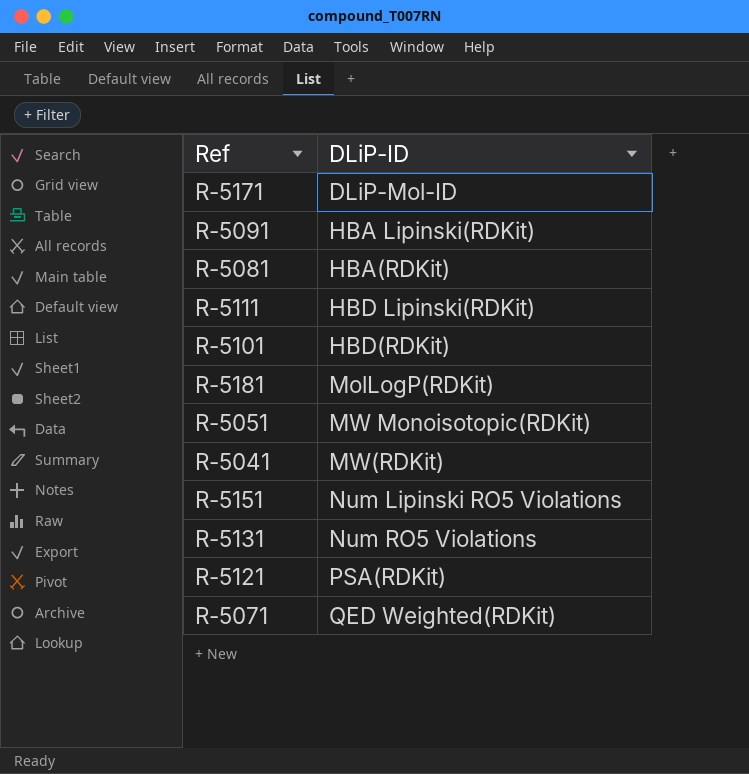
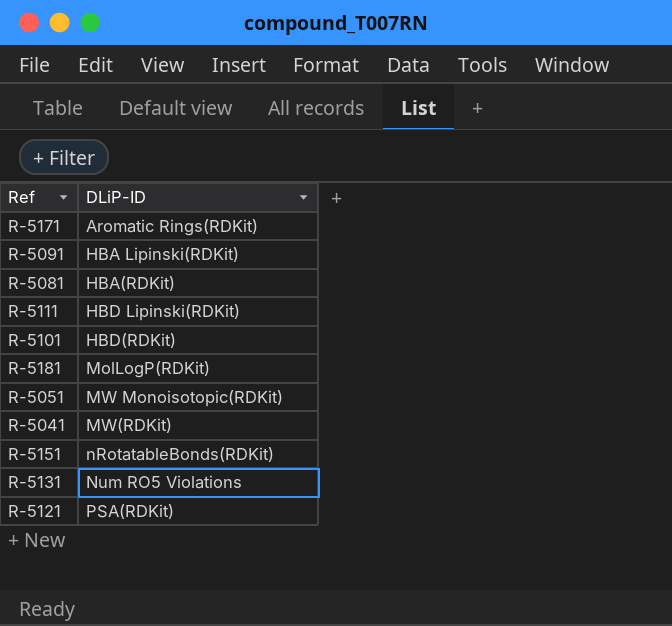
row R-5071: QED Weighted(RDKit) -> none
R-5171 | DLiP-ID: DLiP-Mol-ID -> Aromatic Rings(RDKit)
R-5151 | DLiP-ID: Num Lipinski RO5 Violations -> nRotatableBonds(RDKit)

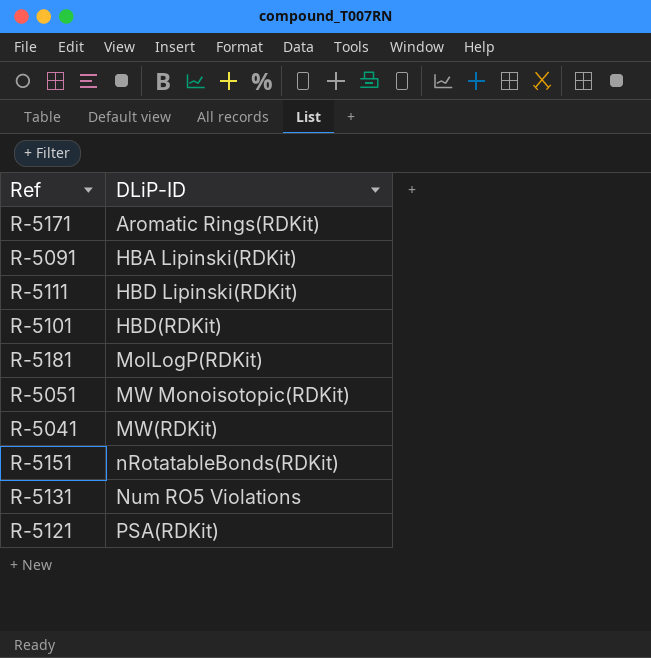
row R-5081: HBA(RDKit) -> none

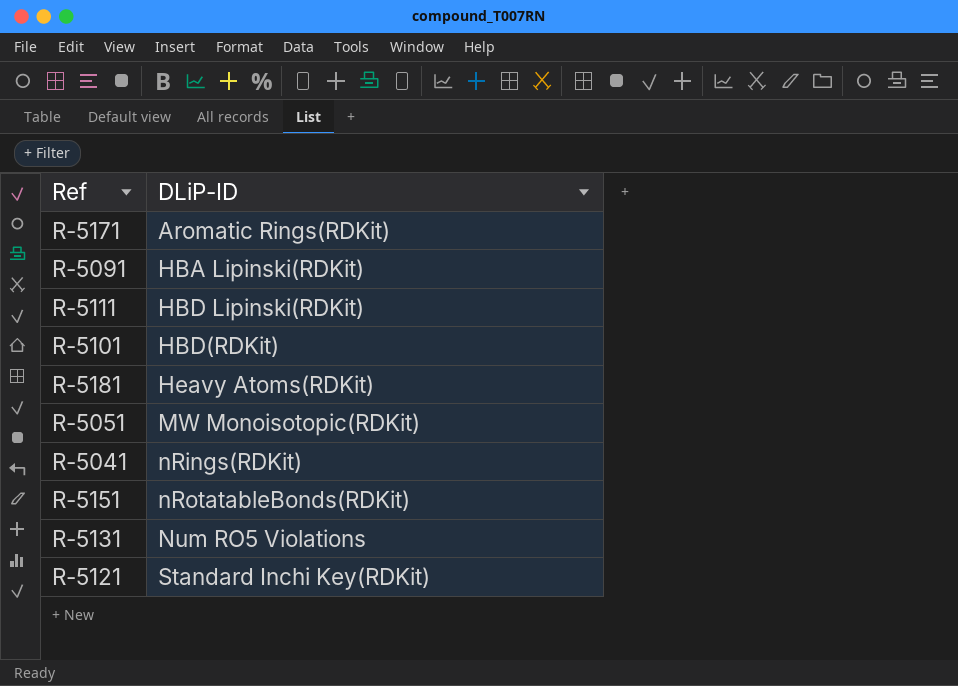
R-5181 | DLiP-ID: MolLogP(RDKit) -> Heavy Atoms(RDKit)
R-5041 | DLiP-ID: MW(RDKit) -> nRings(RDKit)
R-5121 | DLiP-ID: PSA(RDKit) -> Standard Inchi Key(RDKit)

